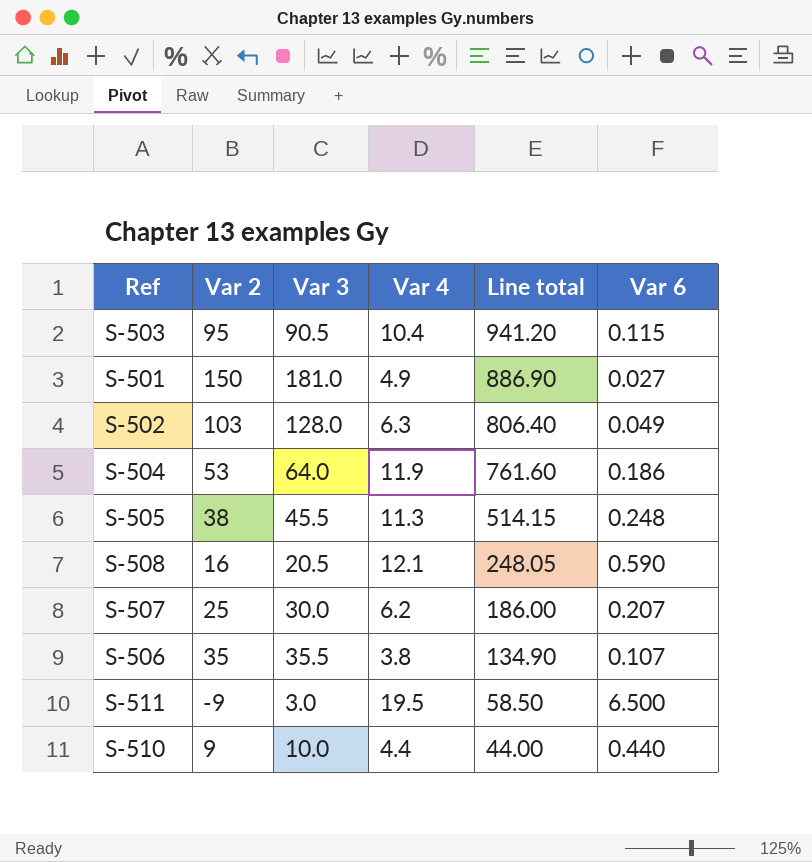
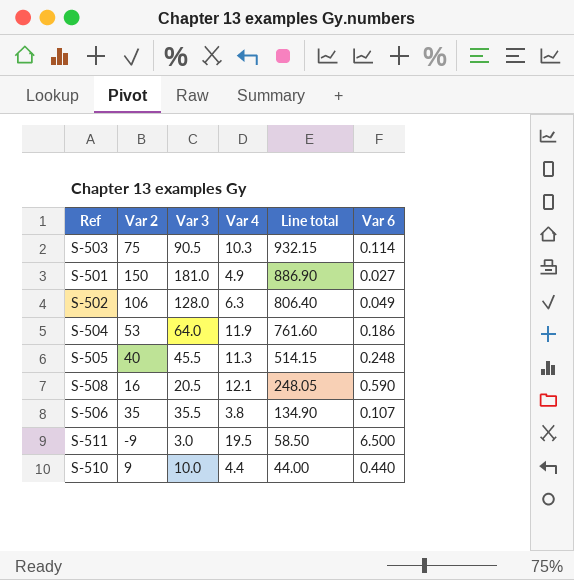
row S-507: 25 | 30.0 | 6.2 | 186.00 | 0.207 -> none
S-503 | Var 2: 95 -> 75
S-503 | Var 4: 10.4 -> 10.3
S-503 | Line total: 941.20 -> 932.15
S-503 | Var 6: 0.115 -> 0.114
S-502 | Var 2: 103 -> 106
S-505 | Var 2: 38 -> 40

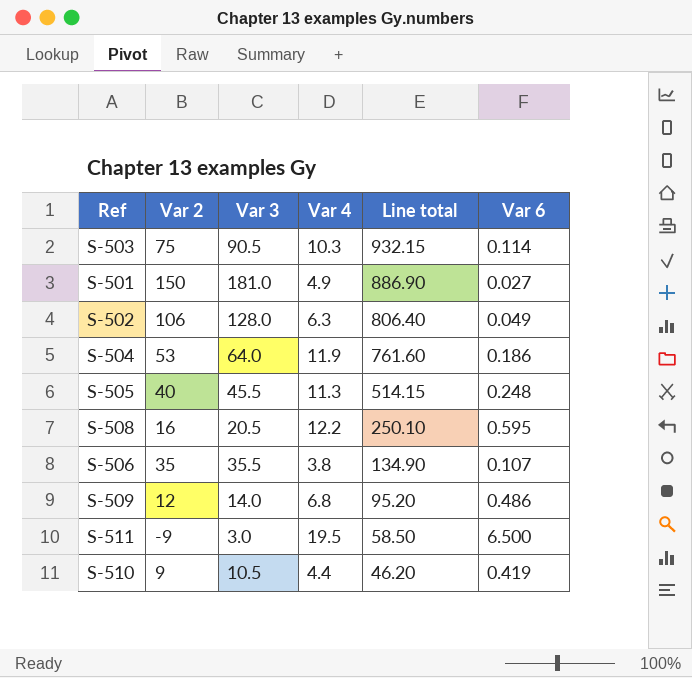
S-508 | Var 4: 12.1 -> 12.2
S-508 | Line total: 248.05 -> 250.10
S-508 | Var 6: 0.590 -> 0.595
row S-509: none -> 12 | 14.0 | 6.8 | 95.20 | 0.486
S-510 | Var 3: 10.0 -> 10.5
S-510 | Line total: 44.00 -> 46.20
S-510 | Var 6: 0.440 -> 0.419

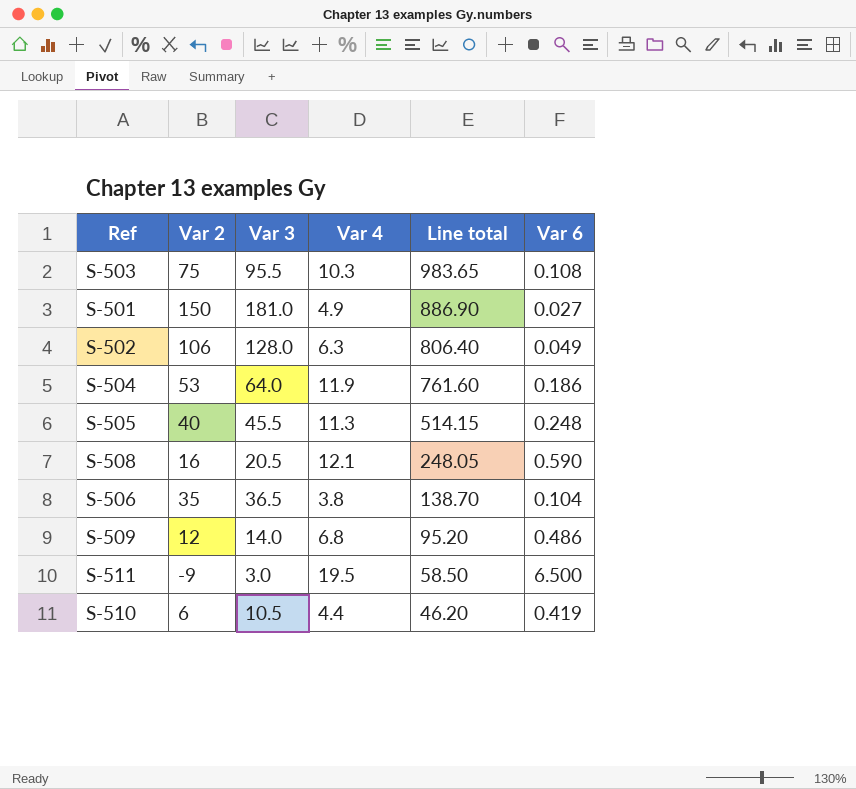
S-503 | Var 3: 90.5 -> 95.5
S-503 | Line total: 932.15 -> 983.65
S-503 | Var 6: 0.114 -> 0.108
S-508 | Var 4: 12.2 -> 12.1
S-508 | Line total: 250.10 -> 248.05
S-508 | Var 6: 0.595 -> 0.590
S-506 | Var 3: 35.5 -> 36.5
S-506 | Line total: 134.90 -> 138.70
S-506 | Var 6: 0.107 -> 0.104
S-510 | Var 2: 9 -> 6

